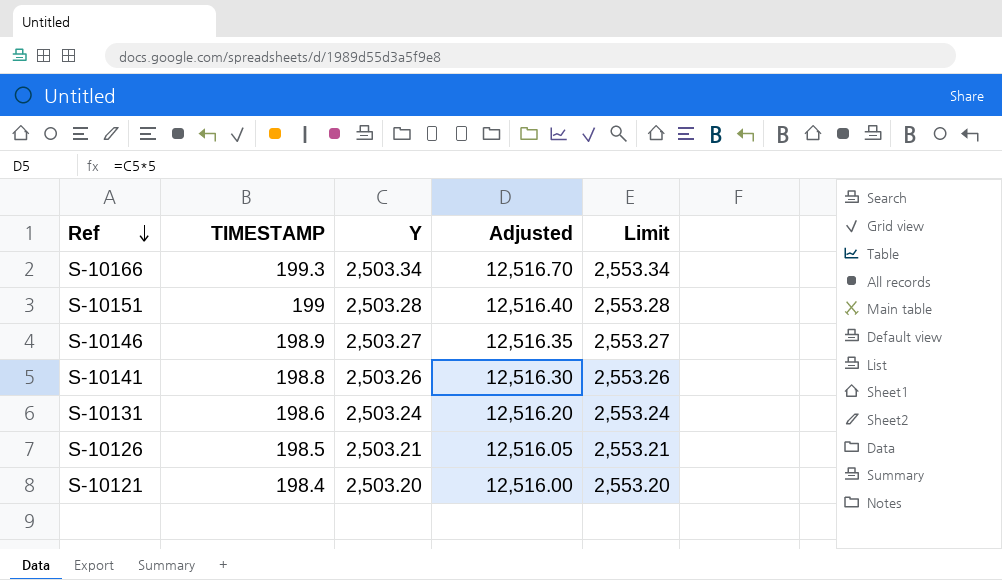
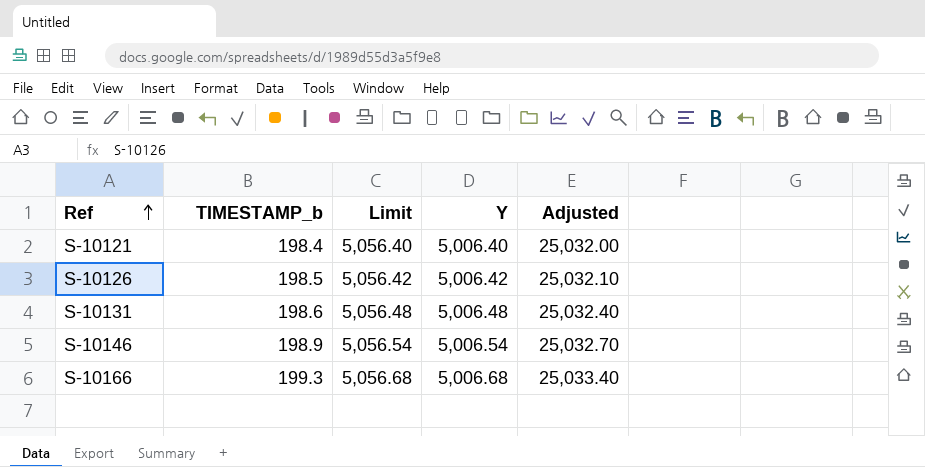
row order: Ref descending -> Ref ascending
column name: TIMESTAMP -> TIMESTAMP_b
column Limit | position: 5 -> 3
row S-10151: 199 | 2,503.28 | 12,516.40 | 2,553.28 -> none
row S-10141: 198.8 | 2,503.26 | 12,516.30 | 2,553.26 -> none
S-10121 | Limit: 2,553.20 -> 5,056.40
S-10121 | Y: 2,503.20 -> 5,006.40
S-10121 | Adjusted: 12,516.00 -> 25,032.00
S-10126 | Limit: 2,553.21 -> 5,056.42
S-10126 | Y: 2,503.21 -> 5,006.42
S-10126 | Adjusted: 12,516.05 -> 25,032.10
S-10131 | Limit: 2,553.24 -> 5,056.48
S-10131 | Y: 2,503.24 -> 5,006.48
S-10131 | Adjusted: 12,516.20 -> 25,032.40
S-10146 | Limit: 2,553.27 -> 5,056.54
S-10146 | Y: 2,503.27 -> 5,006.54
S-10146 | Adjusted: 12,516.35 -> 25,032.70
S-10166 | Limit: 2,553.34 -> 5,056.68
S-10166 | Y: 2,503.34 -> 5,006.68
S-10166 | Adjusted: 12,516.70 -> 25,033.40

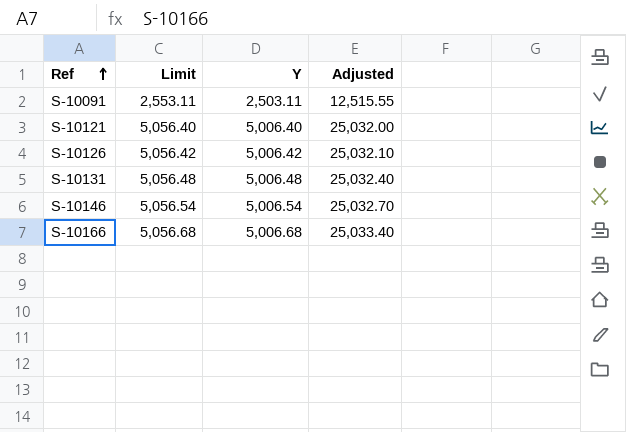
column TIMESTAMP_b | position: 2 -> none
row S-10091: none -> 2,553.11 | 2,503.11 | 12,515.55

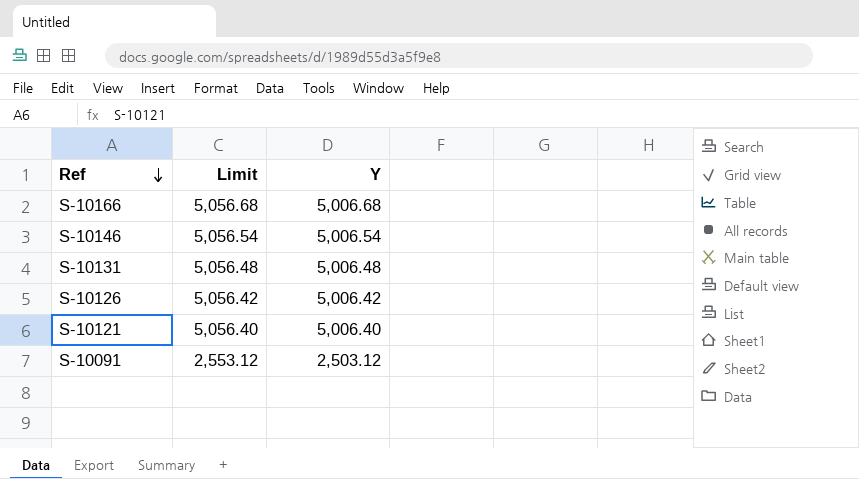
row order: Ref ascending -> Ref descending
column Adjusted | formula: [Y] * 5 -> none
S-10091 | Limit: 2,553.11 -> 2,553.12
S-10091 | Y: 2,503.11 -> 2,503.12

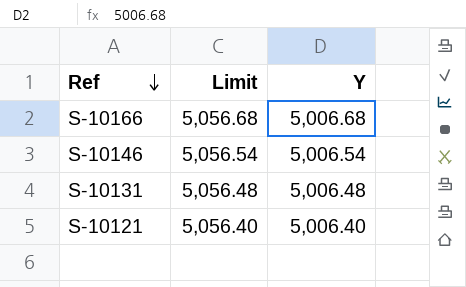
row S-10126: 5,056.42 | 5,006.42 -> none
row S-10091: 2,553.12 | 2,503.12 -> none

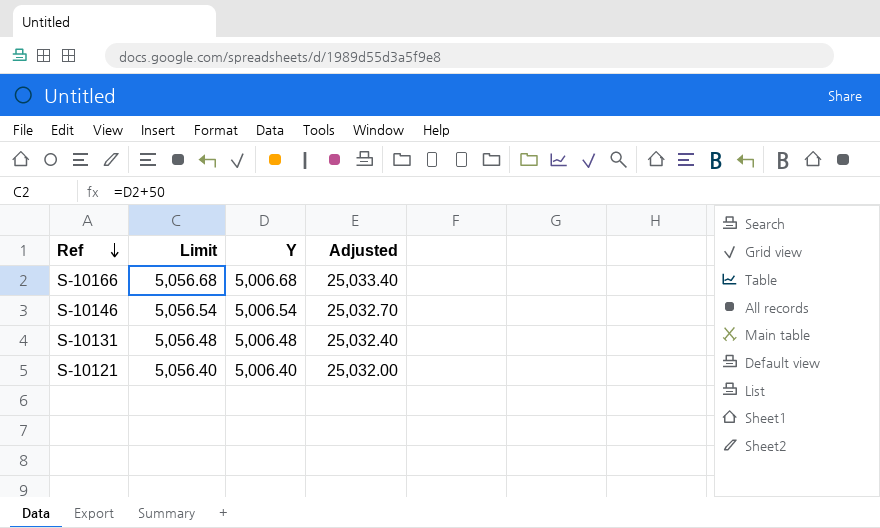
column Adjusted | formula: none -> [Y] * 5

